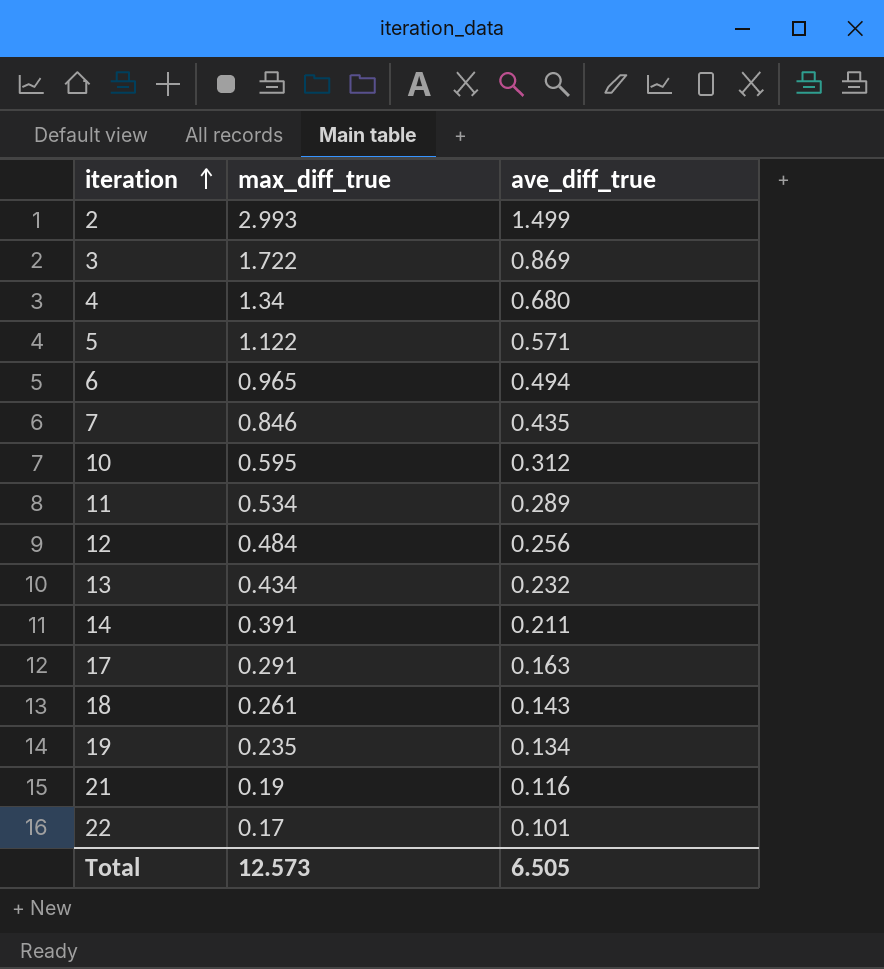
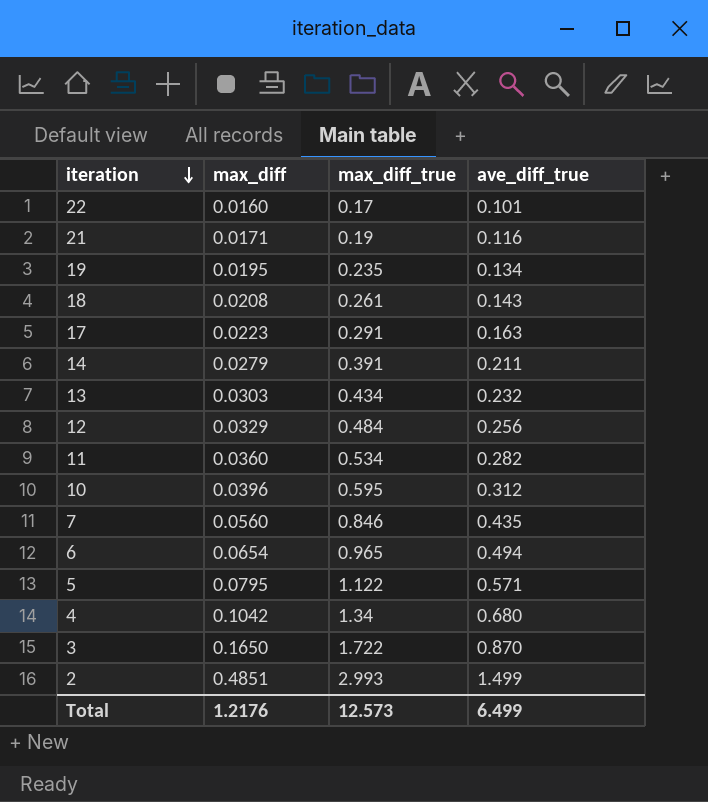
row order: iteration ascending -> iteration descending
column max_diff | position: none -> 2
11 | ave_diff_true: 0.289 -> 0.282
3 | ave_diff_true: 0.869 -> 0.870
Total | ave_diff_true: 6.505 -> 6.499

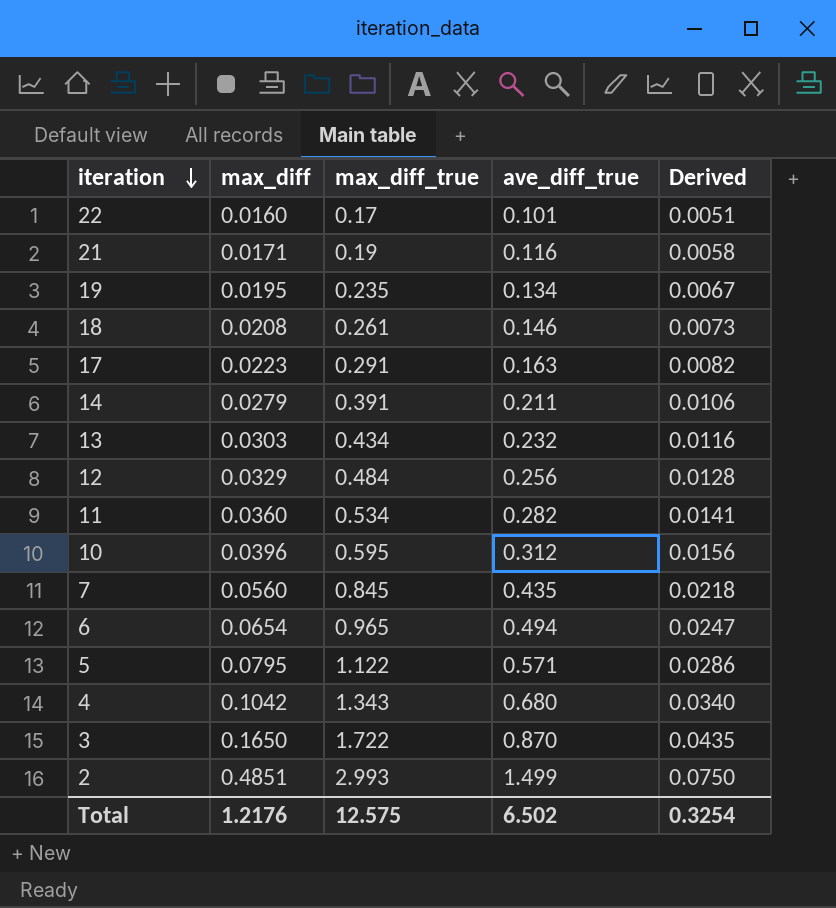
column Derived | formula: none -> [ave_diff_true] * 0.05
18 | ave_diff_true: 0.143 -> 0.146
7 | max_diff_true: 0.846 -> 0.845
4 | max_diff_true: 1.34 -> 1.343
Total | max_diff_true: 12.573 -> 12.575
Total | ave_diff_true: 6.499 -> 6.502

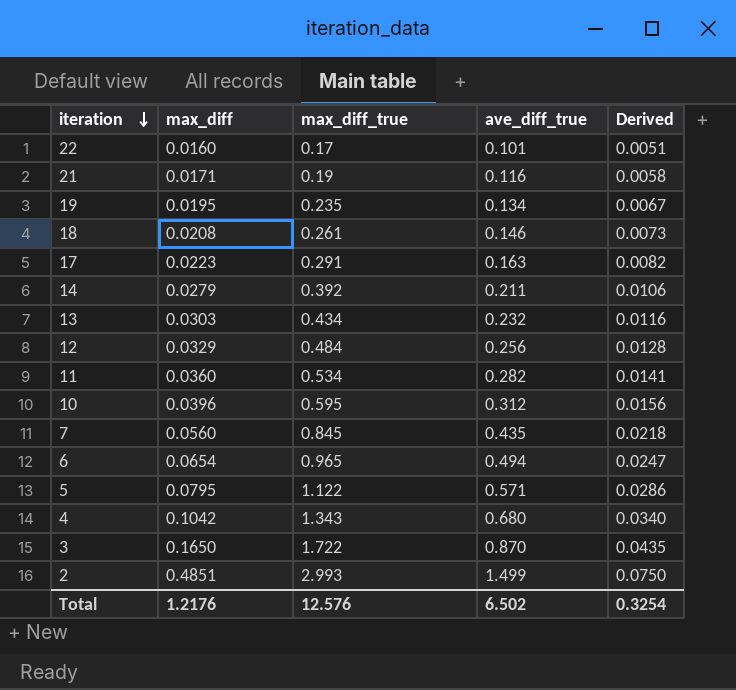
14 | max_diff_true: 0.391 -> 0.392
Total | max_diff_true: 12.575 -> 12.576

